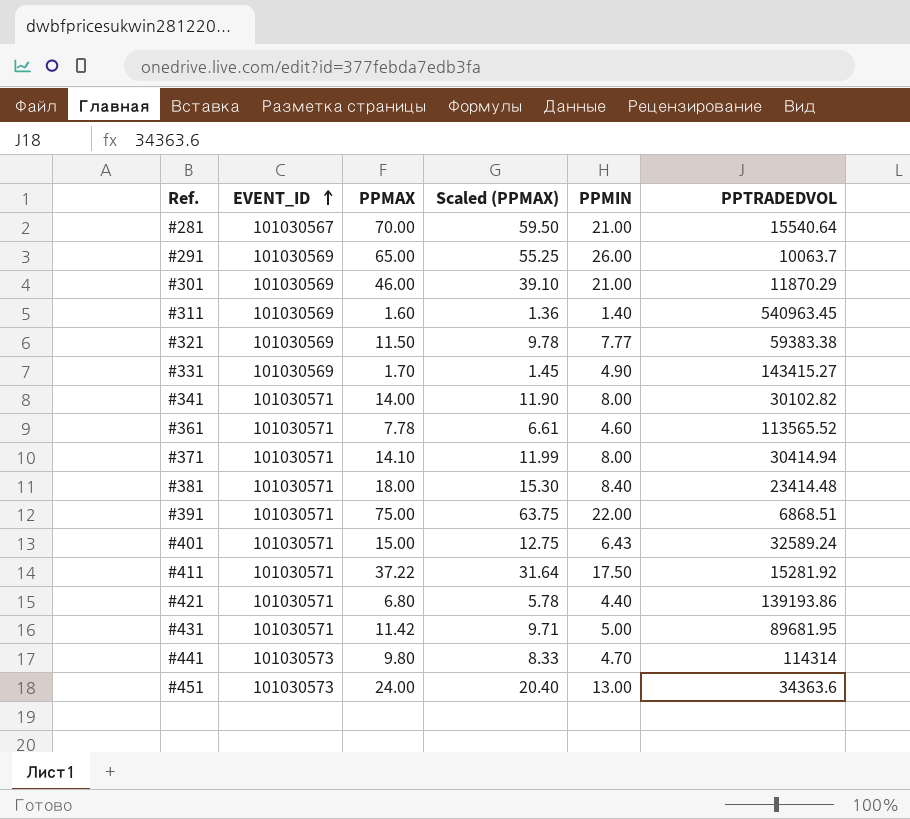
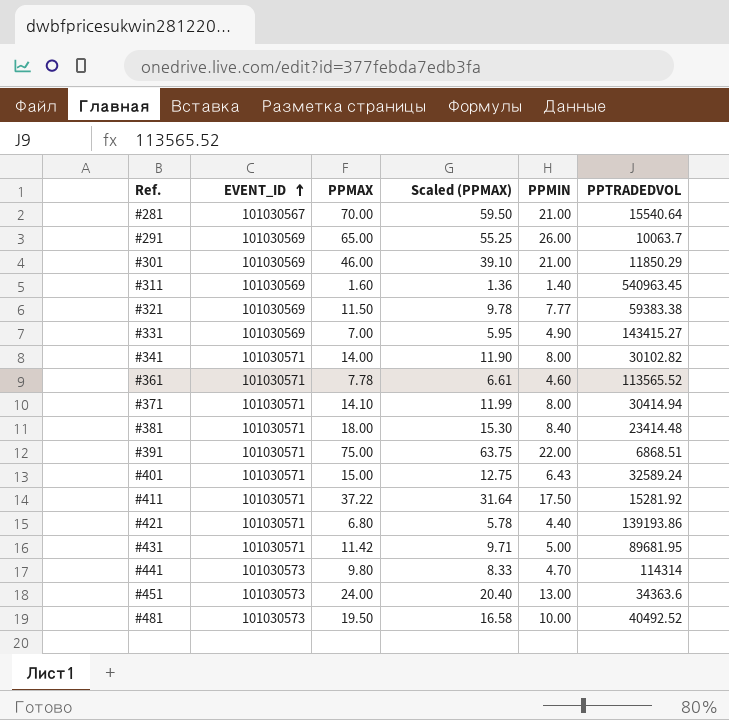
#301 | PPTRADEDVOL: 11870.29 -> 11850.29
#331 | PPMAX: 1.70 -> 7.00
#331 | Scaled (PPMAX): 1.45 -> 5.95
row #481: none -> 101030573 | 19.50 | 16.58 | 10.00 | 40492.52

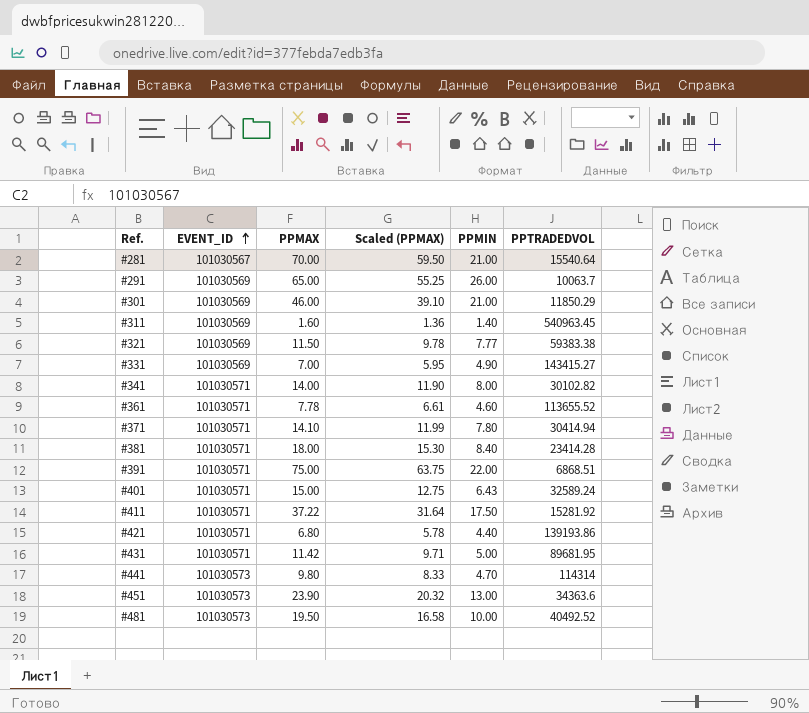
#361 | PPTRADEDVOL: 113565.52 -> 113655.52
#371 | PPMIN: 8.00 -> 7.80
#381 | PPTRADEDVOL: 23414.48 -> 23414.28
#451 | PPMAX: 24.00 -> 23.90
#451 | Scaled (PPMAX): 20.40 -> 20.32

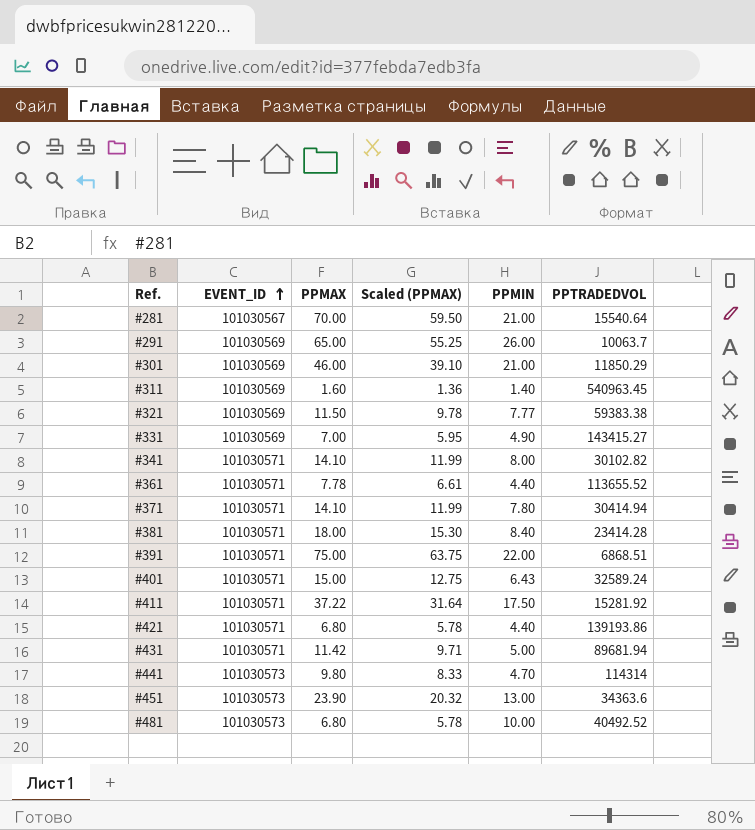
#341 | PPMAX: 14.00 -> 14.10
#341 | Scaled (PPMAX): 11.90 -> 11.99
#361 | PPMIN: 4.60 -> 4.40
#431 | PPTRADEDVOL: 89681.95 -> 89681.94
#481 | PPMAX: 19.50 -> 6.80
#481 | Scaled (PPMAX): 16.58 -> 5.78

